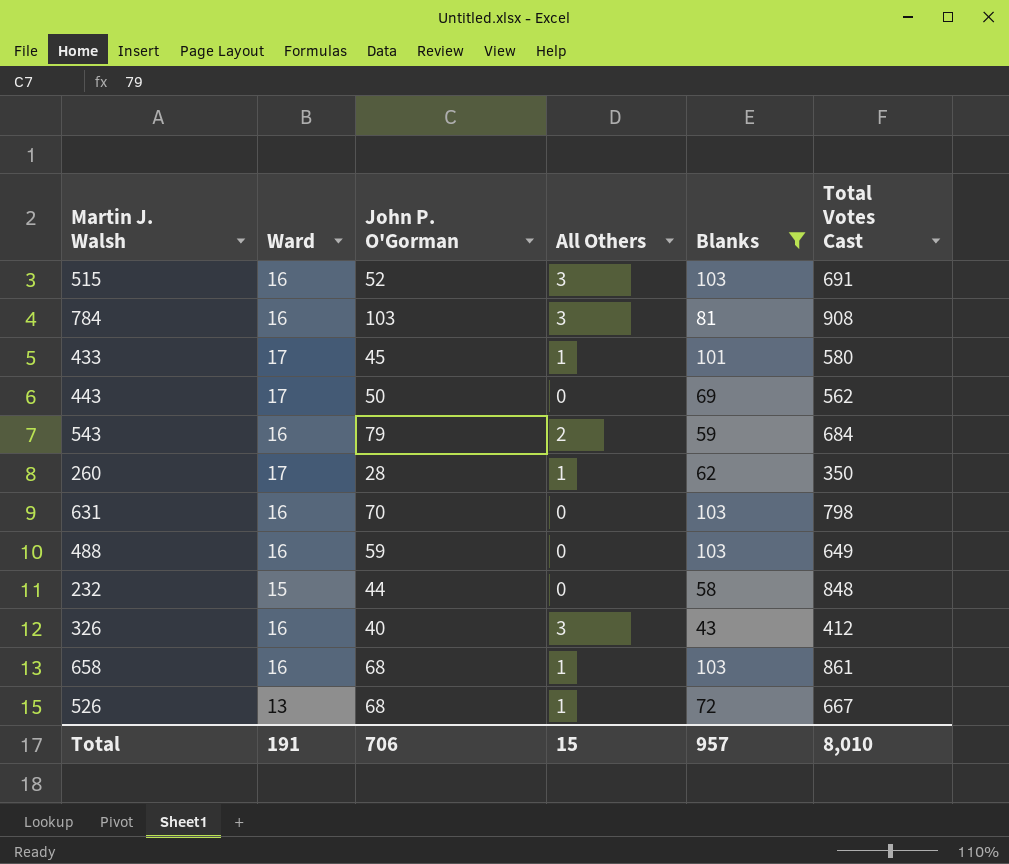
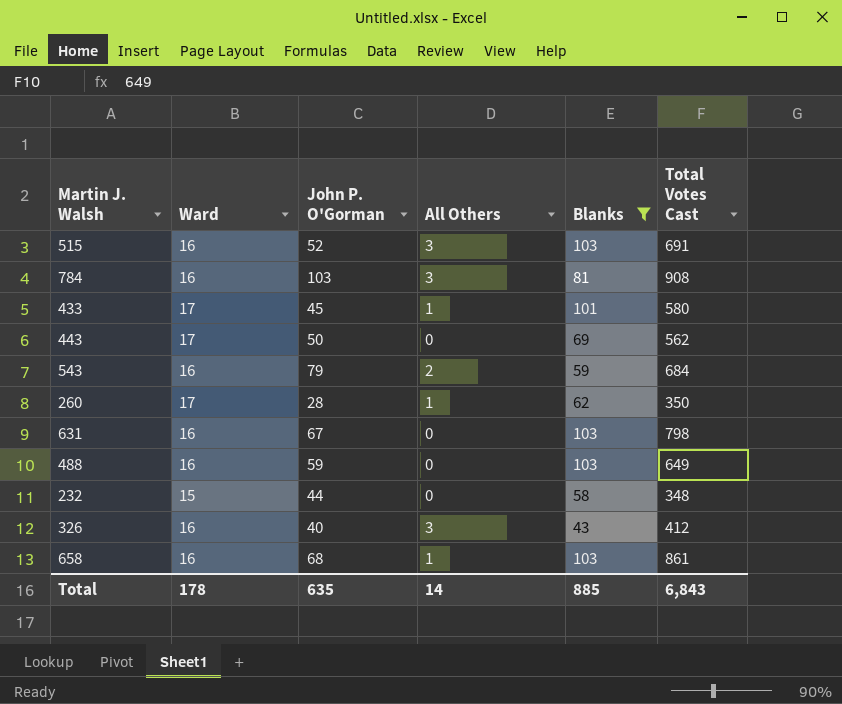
row 526: 13 | 68 | 1 | 72 | 667 -> none
631 | John P. O'Gorman: 70 -> 67
232 | Total Votes Cast: 848 -> 348
Total | Ward: 191 -> 178
Total | John P. O'Gorman: 706 -> 635
Total | All Others: 15 -> 14
Total | Blanks: 957 -> 885
Total | Total Votes Cast: 8,010 -> 6,843

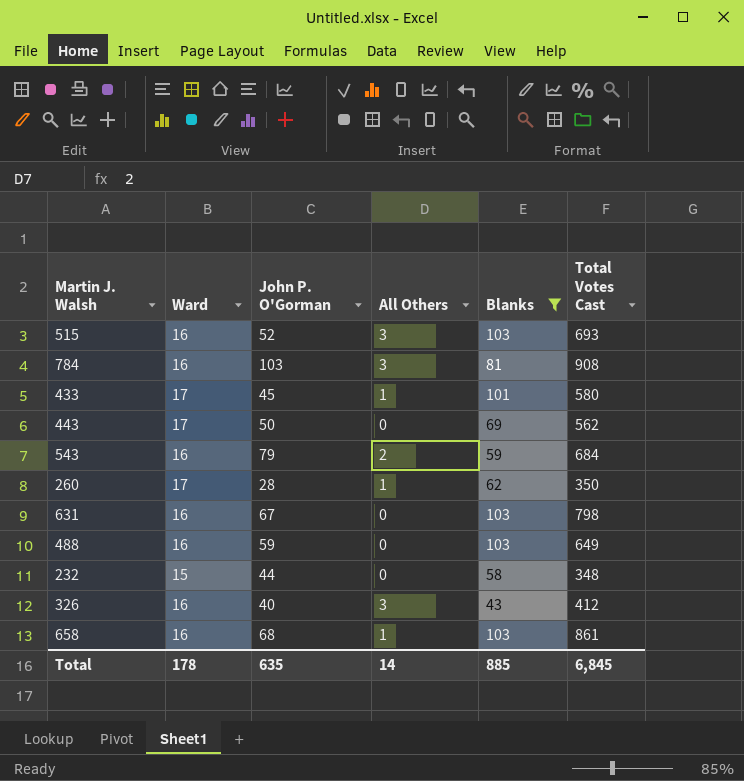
515 | Total Votes Cast: 691 -> 693
Total | Total Votes Cast: 6,843 -> 6,845

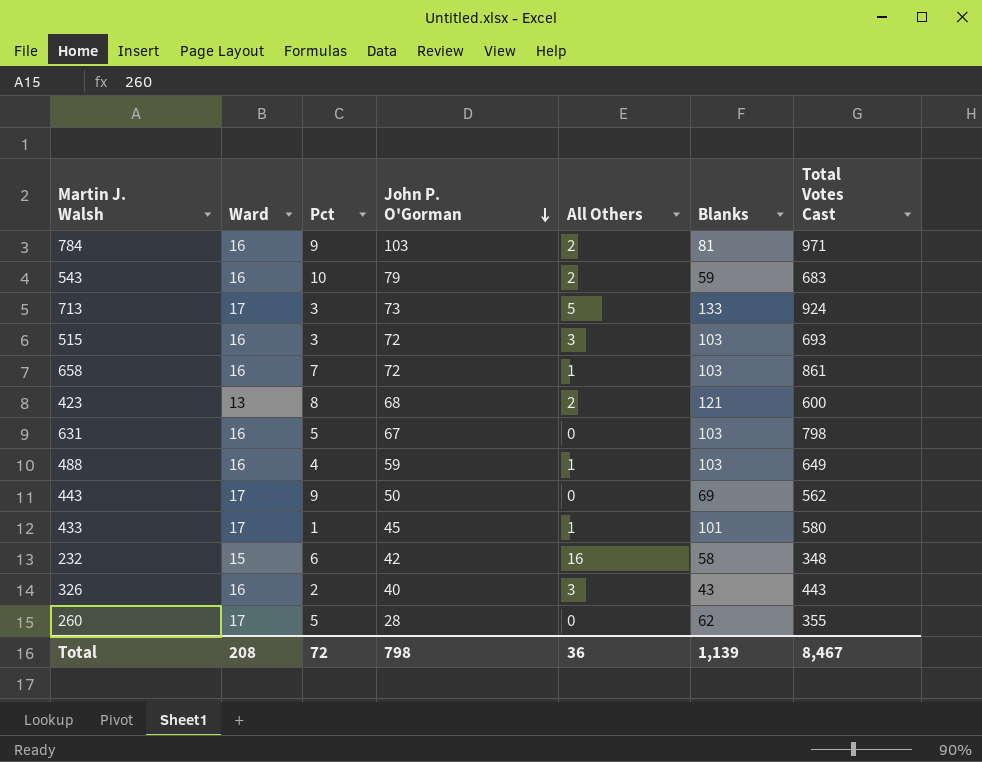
filter: Blanks <= 103 -> none
row order: none -> John P. O'Gorman descending
column Pct | position: none -> 3
784 | All Others: 3 -> 2
784 | Total Votes Cast: 908 -> 971
543 | Total Votes Cast: 684 -> 683
515 | John P. O'Gorman: 52 -> 72
658 | John P. O'Gorman: 68 -> 72
488 | All Others: 0 -> 1
232 | John P. O'Gorman: 44 -> 42
232 | All Others: 0 -> 16
326 | Total Votes Cast: 412 -> 443
260 | All Others: 1 -> 0
260 | Total Votes Cast: 350 -> 355
Total | Ward: 178 -> 208
Total | John P. O'Gorman: 635 -> 798
Total | All Others: 14 -> 36
Total | Blanks: 885 -> 1,139
Total | Total Votes Cast: 6,845 -> 8,467

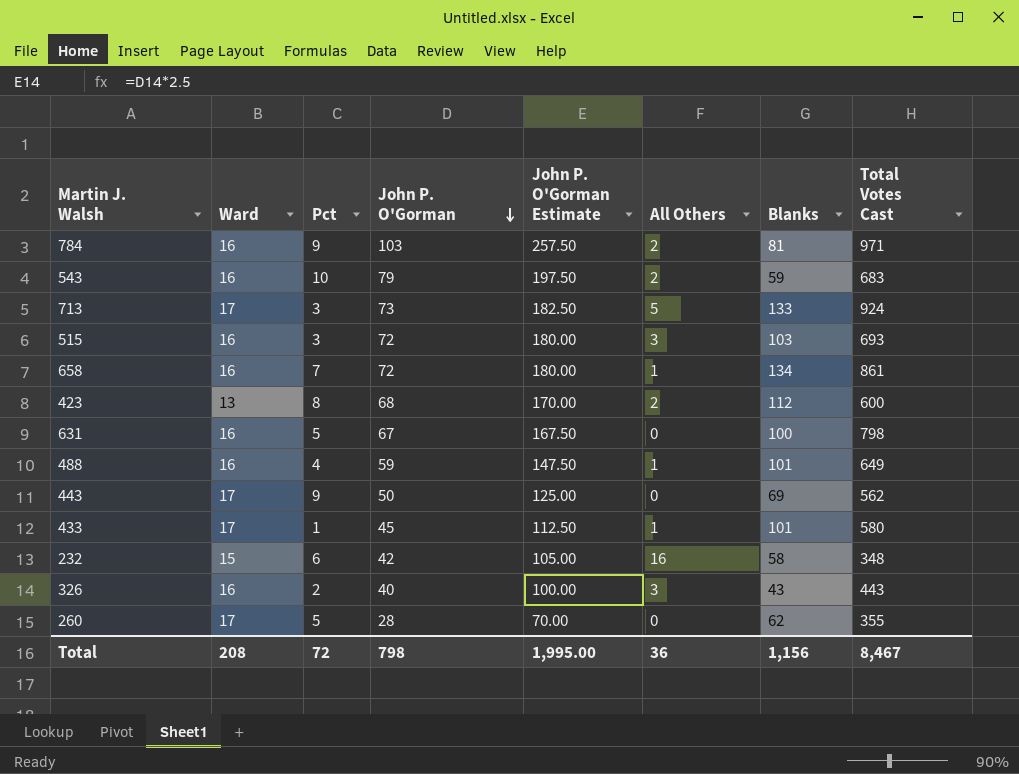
column John P. O'Gorman Estimate | formula: none -> [John P. O'Gorman] * 2.5
658 | Blanks: 103 -> 134
423 | Blanks: 121 -> 112
631 | Blanks: 103 -> 100
488 | Blanks: 103 -> 101
Total | Blanks: 1,139 -> 1,156

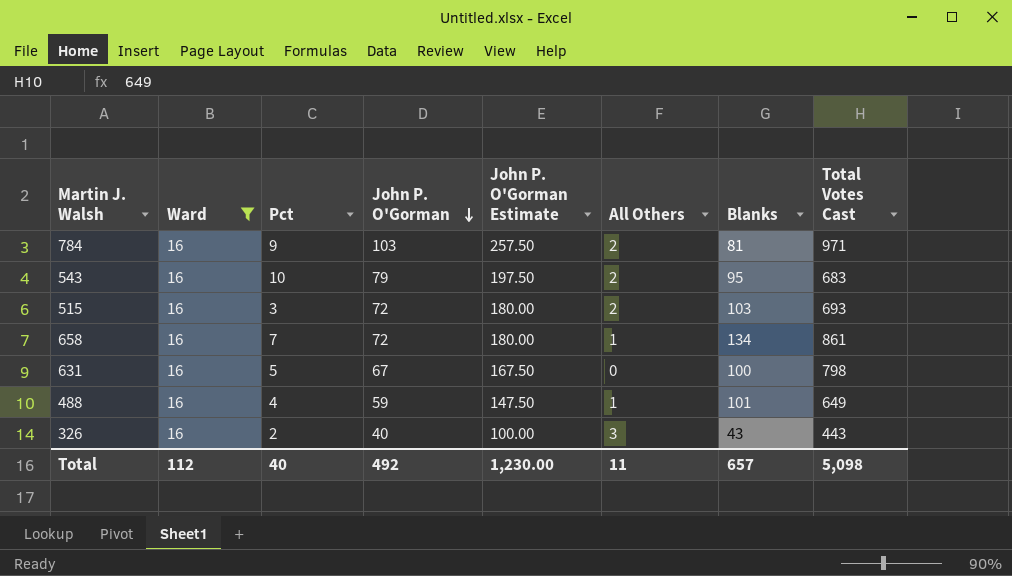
filter: none -> Ward = 16
543 | Blanks: 59 -> 95
515 | All Others: 3 -> 2
Total | Ward: 208 -> 112
Total | Pct: 72 -> 40
Total | John P. O'Gorman: 798 -> 492
Total | John P. O'Gorman Estimate: 1,995.00 -> 1,230.00
Total | All Others: 36 -> 11
Total | Blanks: 1,156 -> 657
Total | Total Votes Cast: 8,467 -> 5,098

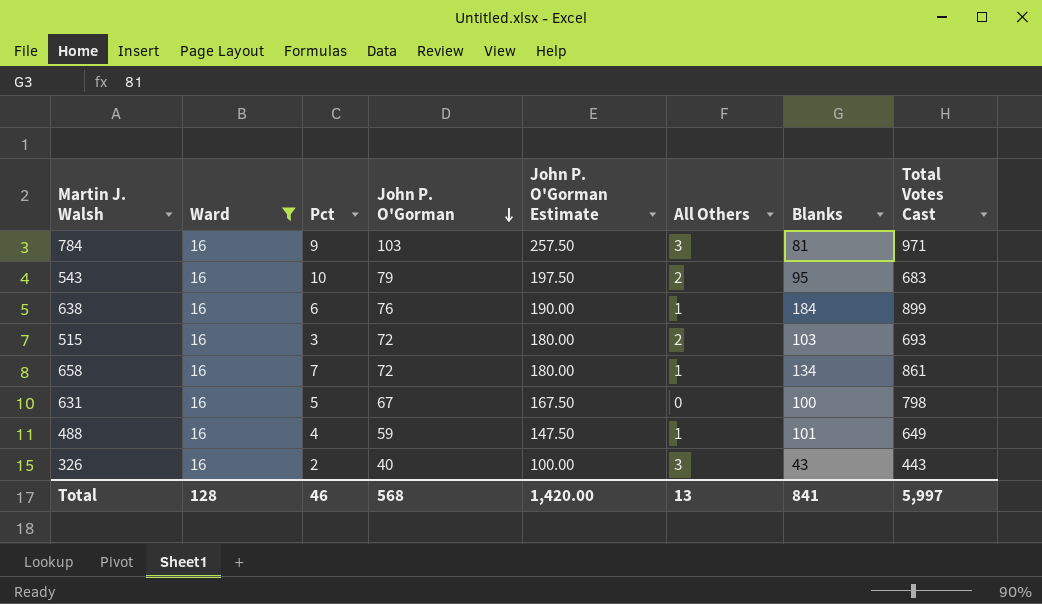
784 | All Others: 2 -> 3
row 638: none -> 16 | 6 | 76 | 190.00 | 1 | 184 | 899
Total | Ward: 112 -> 128
Total | Pct: 40 -> 46
Total | John P. O'Gorman: 492 -> 568
Total | John P. O'Gorman Estimate: 1,230.00 -> 1,420.00
Total | All Others: 11 -> 13
Total | Blanks: 657 -> 841
Total | Total Votes Cast: 5,098 -> 5,997

